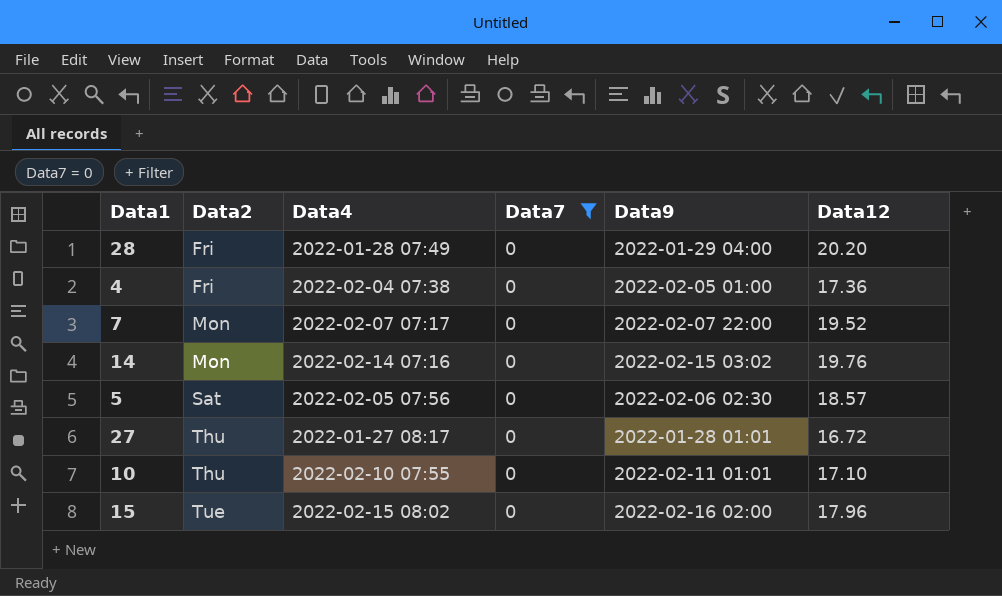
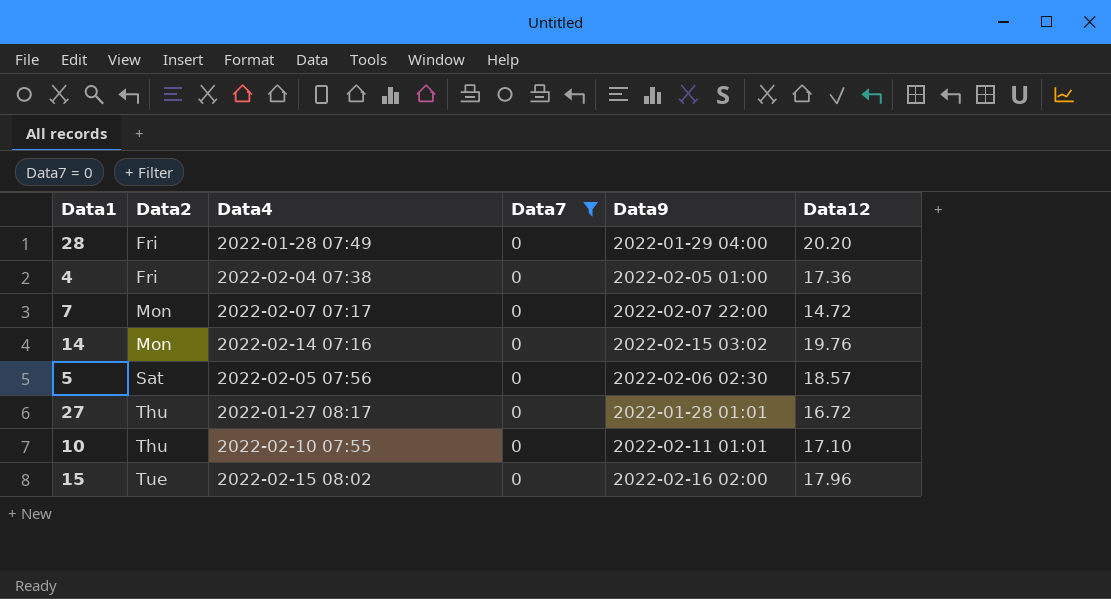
7 | Data12: 19.52 -> 14.72

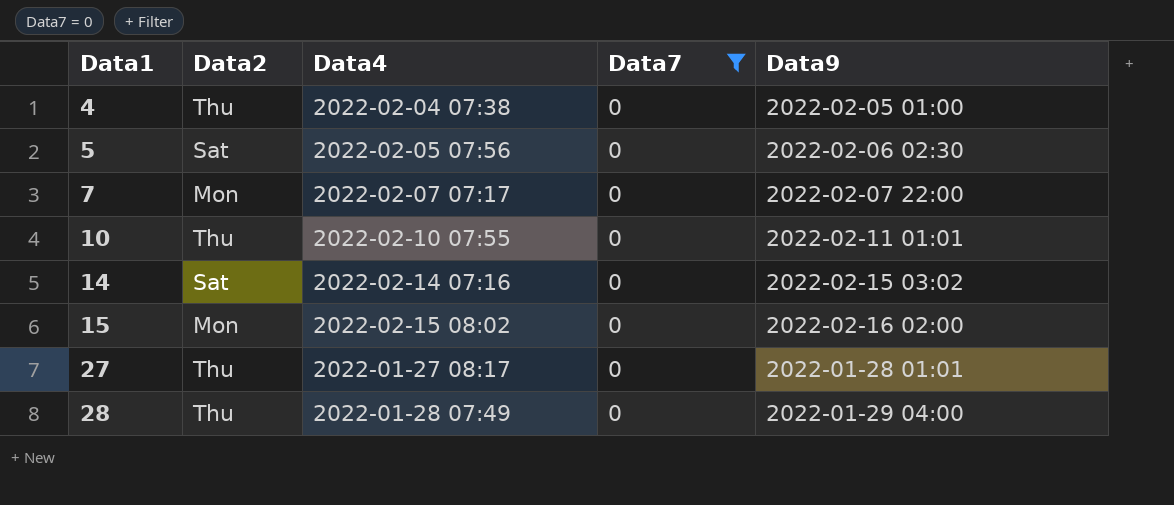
row order: Data2 ascending -> Data1 ascending
column Data12 | position: 6 -> none
4 | Data2: Fri -> Thu
14 | Data2: Mon -> Sat
15 | Data2: Tue -> Mon
28 | Data2: Fri -> Thu

